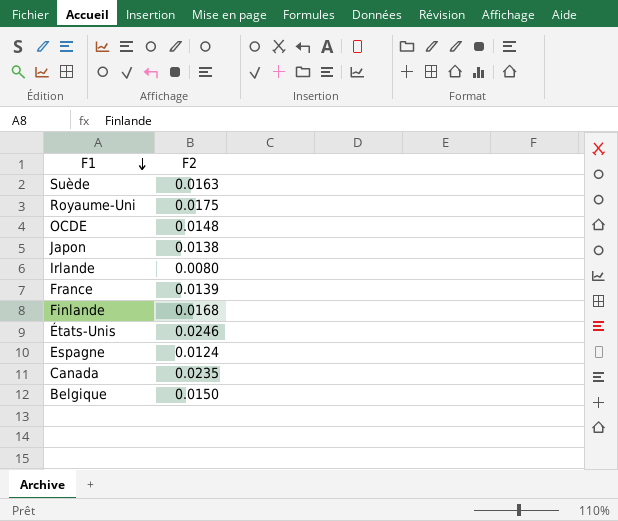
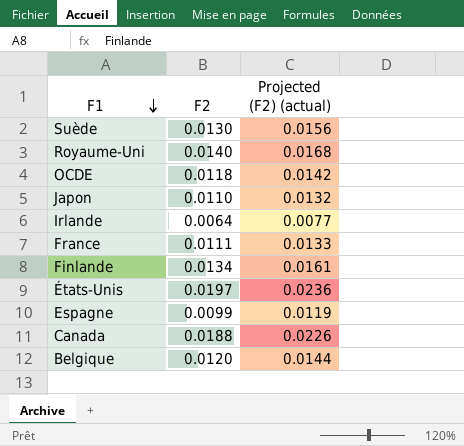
column Projected (F2) (actual) | formula: none -> [F2] * 1.2
Suède | F2: 0.0163 -> 0.0130
Royaume-Uni | F2: 0.0175 -> 0.0140
OCDE | F2: 0.0148 -> 0.0118
Japon | F2: 0.0138 -> 0.0110
Irlande | F2: 0.0080 -> 0.0064
France | F2: 0.0139 -> 0.0111
Finlande | F2: 0.0168 -> 0.0134
États-Unis | F2: 0.0246 -> 0.0197
Espagne | F2: 0.0124 -> 0.0099
Canada | F2: 0.0235 -> 0.0188
Belgique | F2: 0.0150 -> 0.0120

